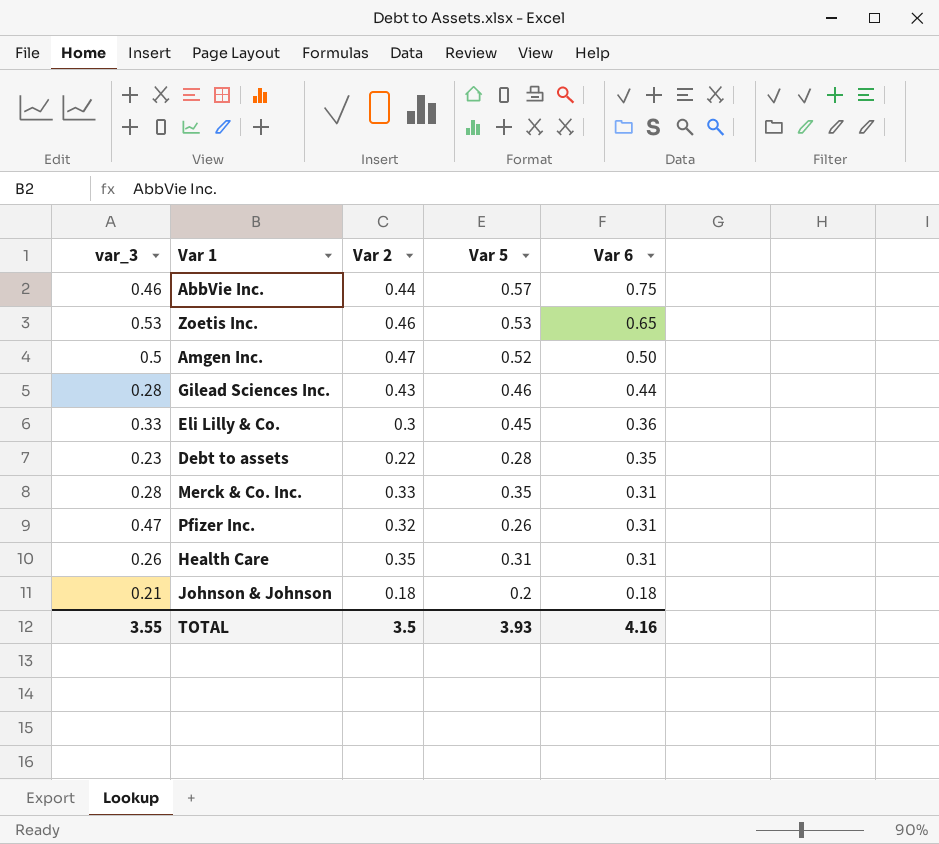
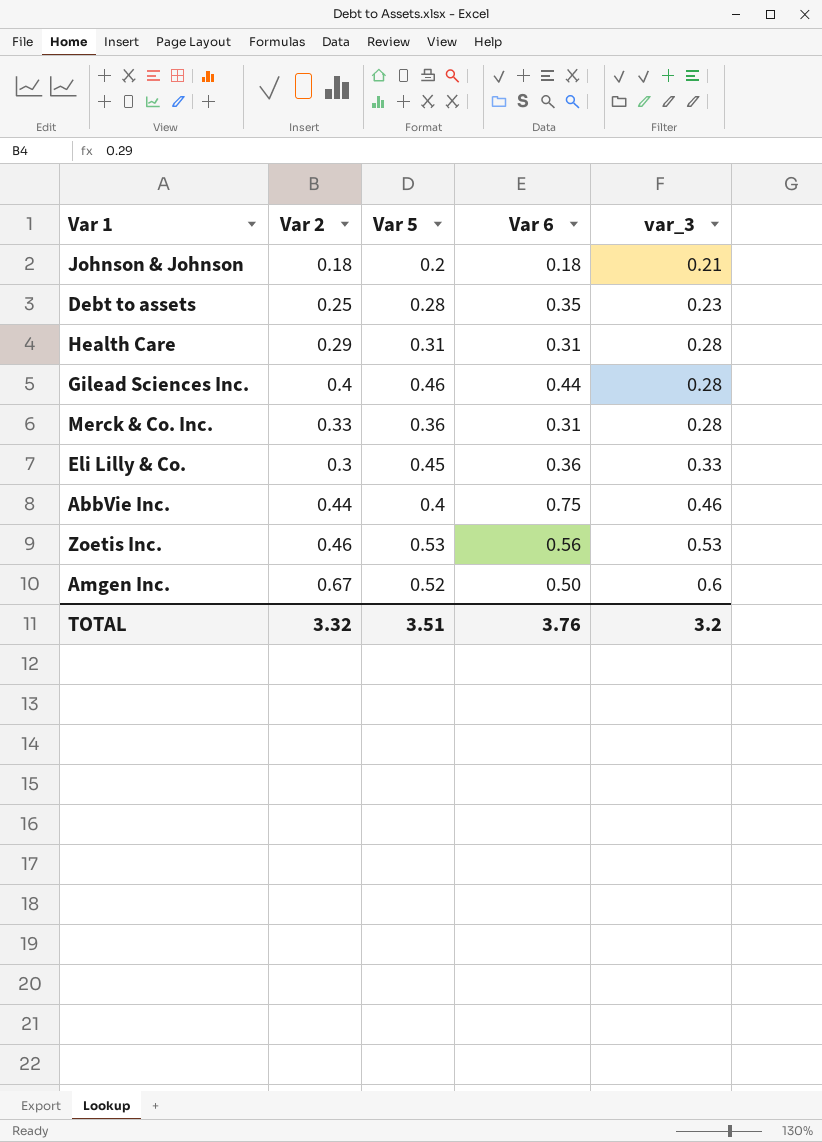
row order: Var 6 descending -> var_3 ascending
column var_3 | position: 1 -> 5
row Pfizer Inc.: 0.47 | 0.32 | 0.26 | 0.31 -> none
Debt to assets | Var 2: 0.22 -> 0.25
Health Care | Var 2: 0.35 -> 0.29
Health Care | var_3: 0.26 -> 0.28
Gilead Sciences Inc. | Var 2: 0.43 -> 0.4
Merck & Co. Inc. | Var 5: 0.35 -> 0.36
AbbVie Inc. | Var 5: 0.57 -> 0.4
Zoetis Inc. | Var 6: 0.65 -> 0.56
Amgen Inc. | Var 2: 0.47 -> 0.67
Amgen Inc. | var_3: 0.5 -> 0.6
TOTAL | Var 2: 3.5 -> 3.32
TOTAL | Var 5: 3.93 -> 3.51
TOTAL | Var 6: 4.16 -> 3.76
TOTAL | var_3: 3.55 -> 3.2

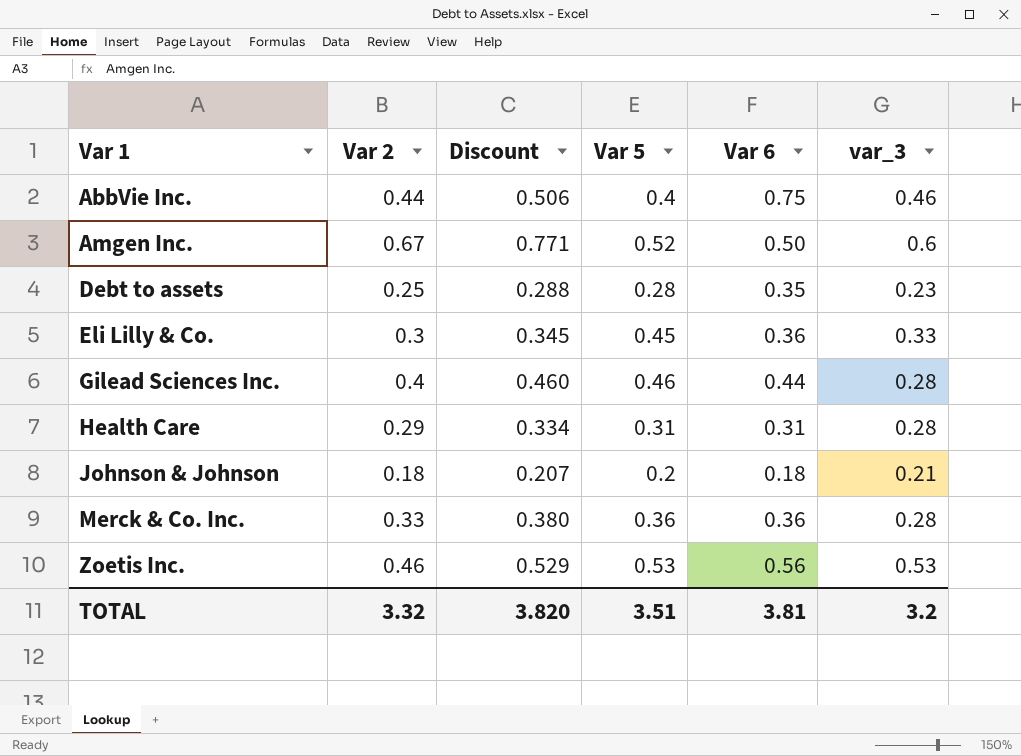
row order: var_3 ascending -> Var 1 ascending
column Discount | formula: none -> [Var 2] * 1.15
Merck & Co. Inc. | Var 6: 0.31 -> 0.36
TOTAL | Var 6: 3.76 -> 3.81

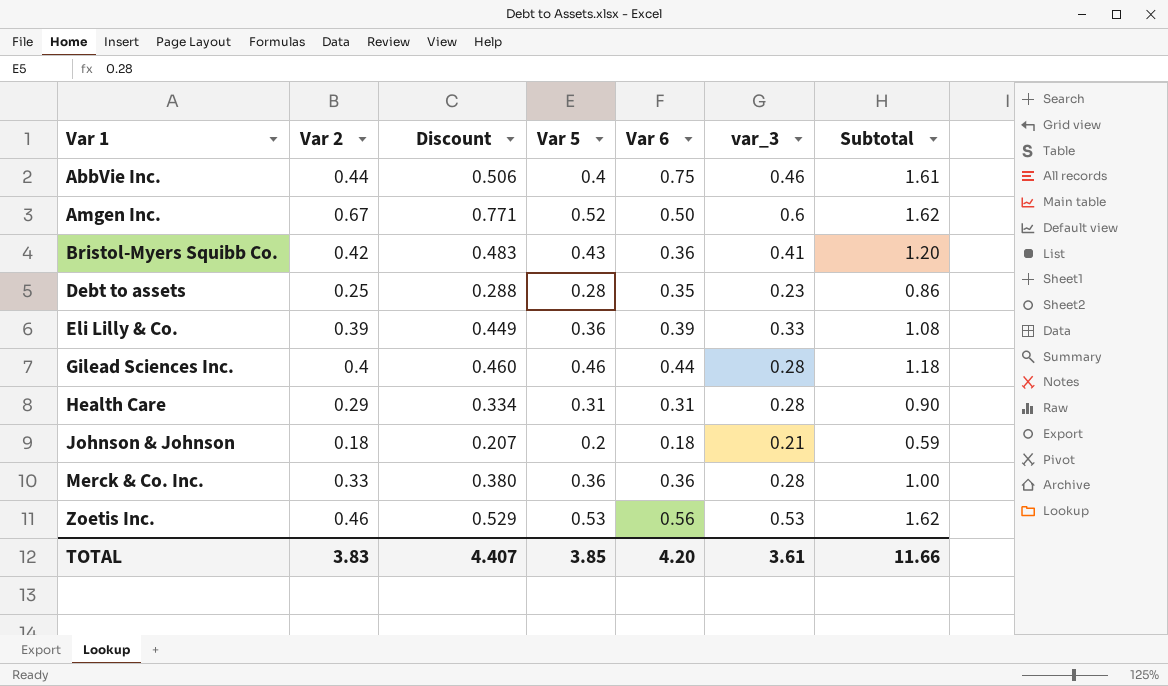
column Subtotal | formula: none -> [Var 5] + [Var 6] + [var_3]
row Bristol-Myers Squibb Co.: none -> 0.42 | 0.483 | 0.43 | 0.36 | 0.41 | 1.20
Eli Lilly & Co. | Var 2: 0.3 -> 0.39
Eli Lilly & Co. | Discount: 0.345 -> 0.449
Eli Lilly & Co. | Var 5: 0.45 -> 0.36
Eli Lilly & Co. | Var 6: 0.36 -> 0.39
TOTAL | Var 2: 3.32 -> 3.83
TOTAL | Discount: 3.820 -> 4.407
TOTAL | Var 5: 3.51 -> 3.85
TOTAL | Var 6: 3.81 -> 4.20
TOTAL | var_3: 3.2 -> 3.61

